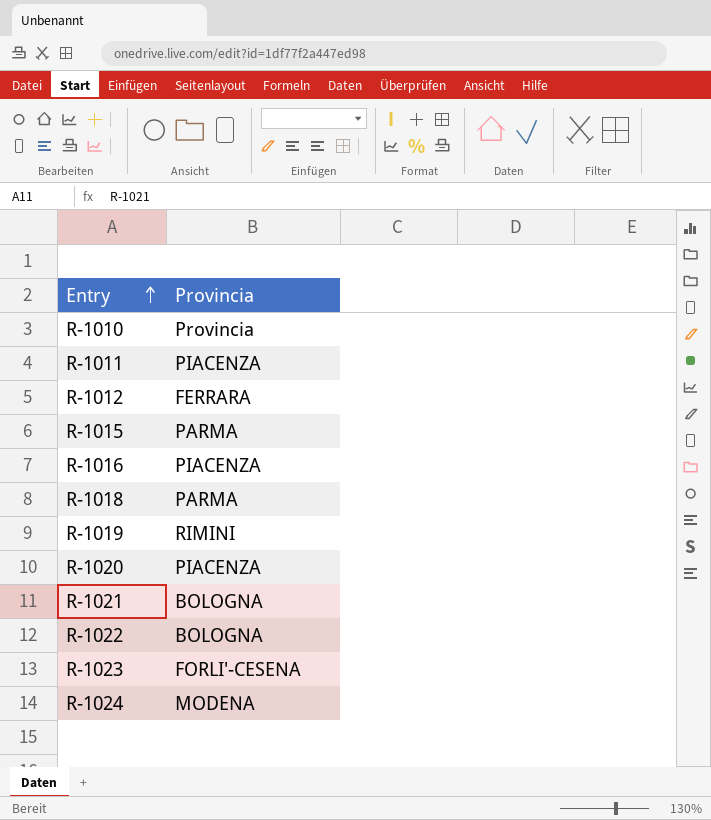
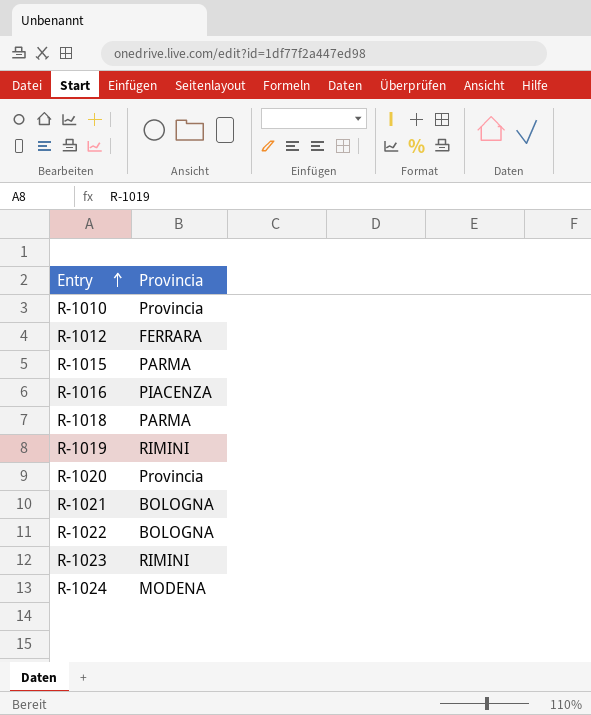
row R-1011: PIACENZA -> none
R-1020 | Provincia: PIACENZA -> Provincia
R-1023 | Provincia: FORLI'-CESENA -> RIMINI

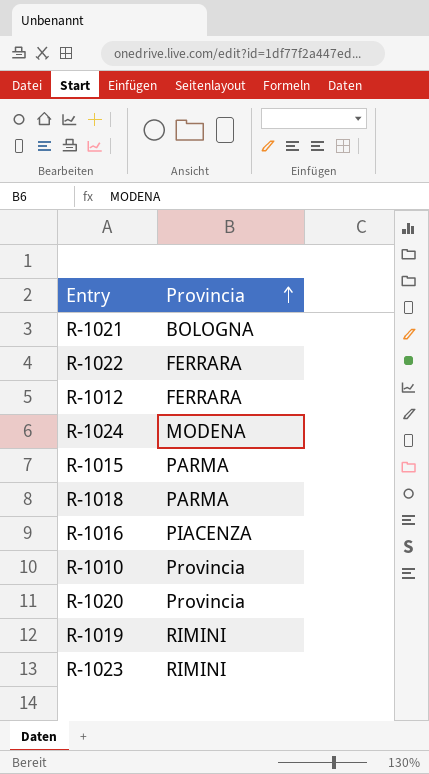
row order: Entry ascending -> Provincia ascending
R-1022 | Provincia: BOLOGNA -> FERRARA

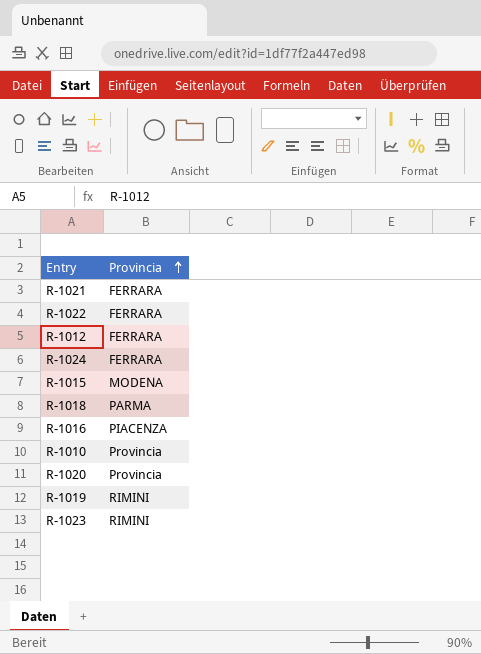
R-1021 | Provincia: BOLOGNA -> FERRARA
R-1024 | Provincia: MODENA -> FERRARA
R-1015 | Provincia: PARMA -> MODENA

